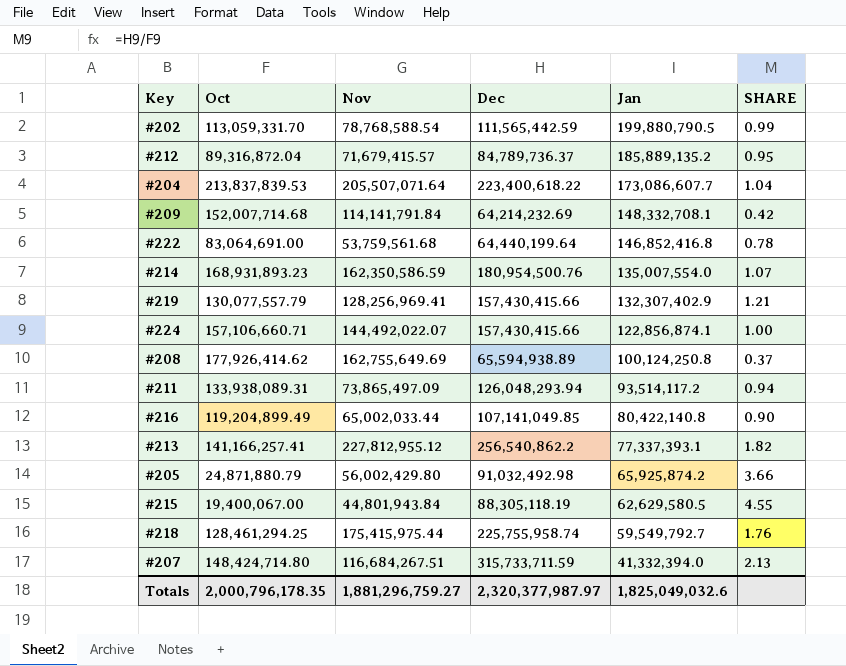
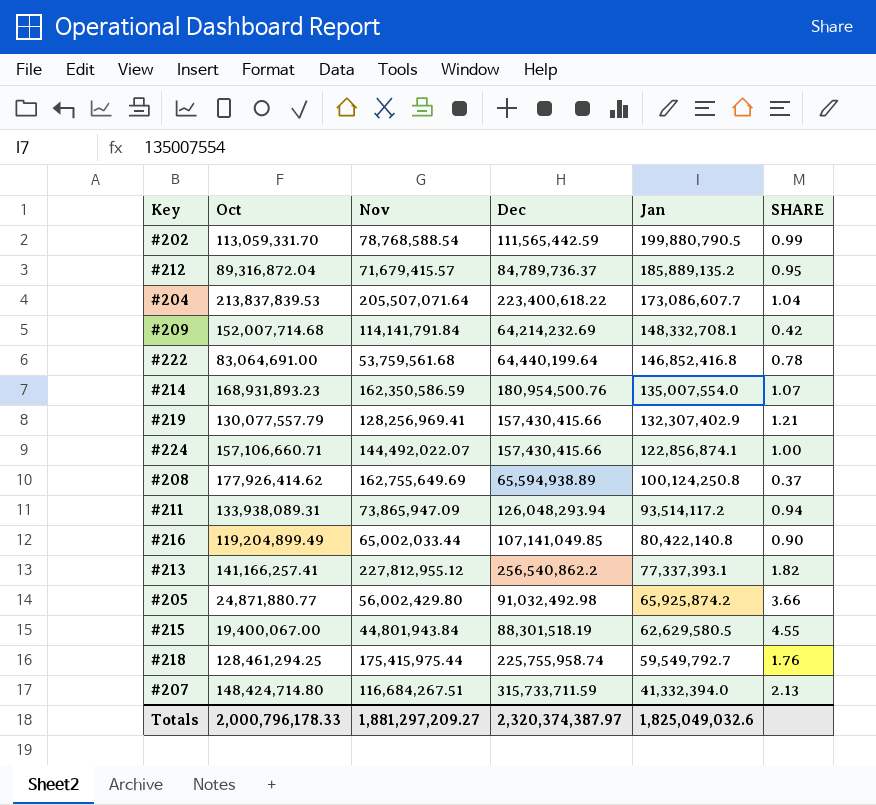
#211 | Nov: 73,865,497.09 -> 73,865,947.09
#205 | Oct: 24,871,880.79 -> 24,871,880.77
#215 | Dec: 88,305,118.19 -> 88,301,518.19
Totals | Oct: 2,000,796,178.35 -> 2,000,796,178.33
Totals | Nov: 1,881,296,759.27 -> 1,881,297,209.27
Totals | Dec: 2,320,377,987.97 -> 2,320,374,387.97

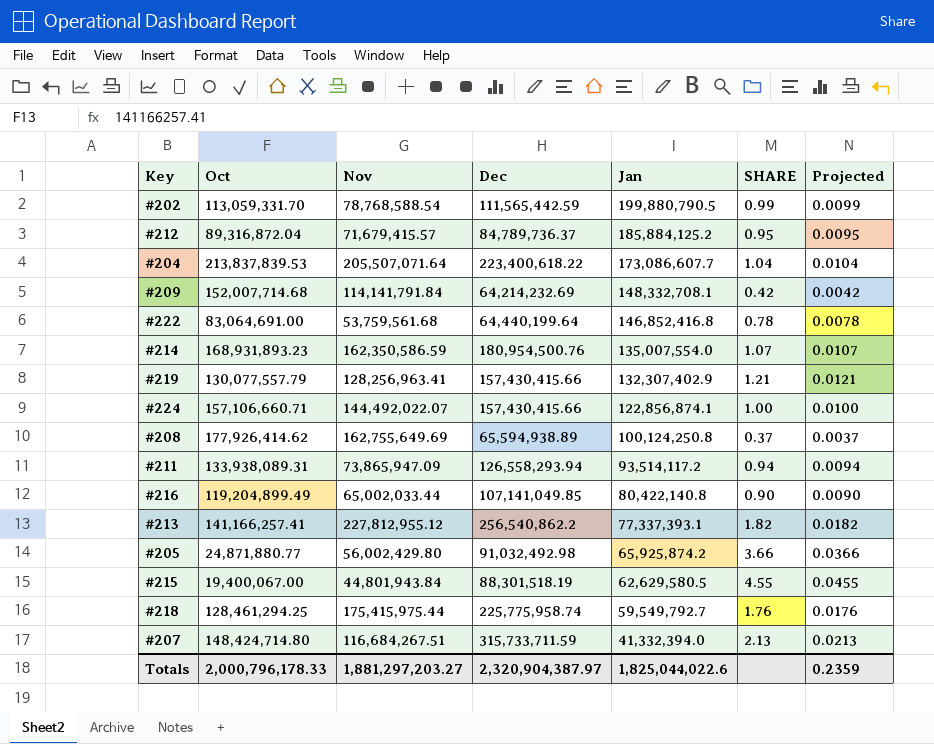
column Projected | formula: none -> [SHARE] * 0.01
#212 | Jan: 185,889,135.2 -> 185,884,125.2
#219 | Nov: 128,256,969.41 -> 128,256,963.41
#211 | Dec: 126,048,293.94 -> 126,558,293.94
#218 | Dec: 225,755,958.74 -> 225,775,958.74
Totals | Nov: 1,881,297,209.27 -> 1,881,297,203.27
Totals | Dec: 2,320,374,387.97 -> 2,320,904,387.97
Totals | Jan: 1,825,049,032.6 -> 1,825,044,022.6

